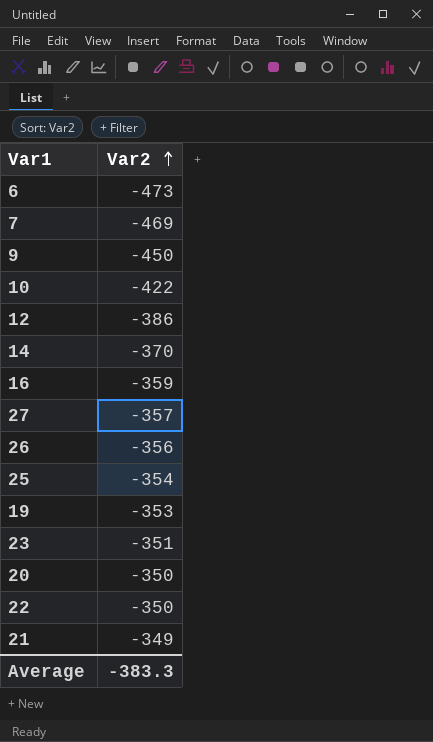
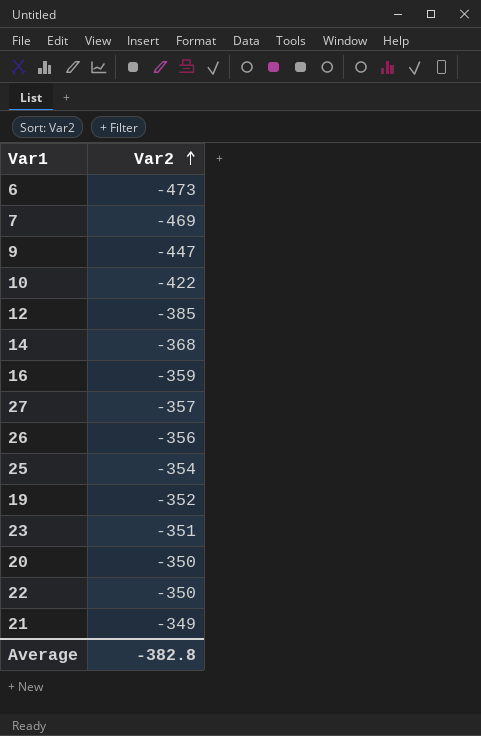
9 | Var2: -450 -> -447
12 | Var2: -386 -> -385
14 | Var2: -370 -> -368
19 | Var2: -353 -> -352
Average | Var2: -383.3 -> -382.8

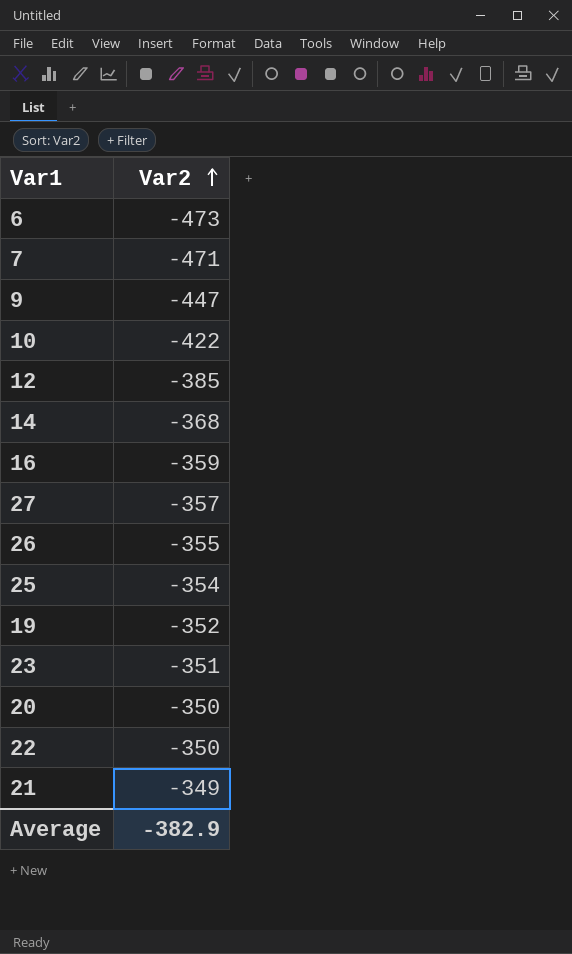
7 | Var2: -469 -> -471
26 | Var2: -356 -> -355
Average | Var2: -382.8 -> -382.9

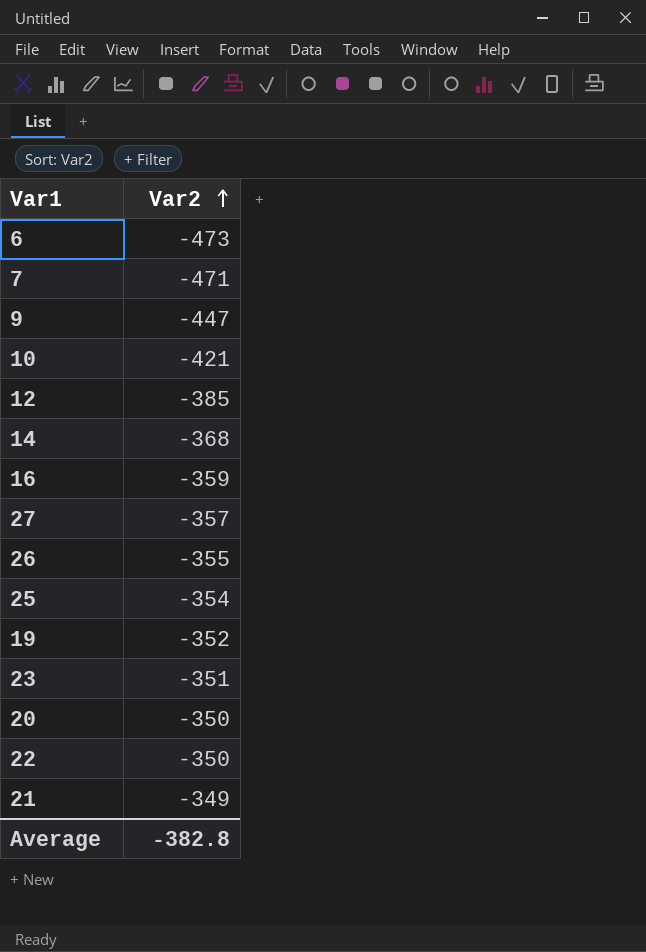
10 | Var2: -422 -> -421
Average | Var2: -382.9 -> -382.8

